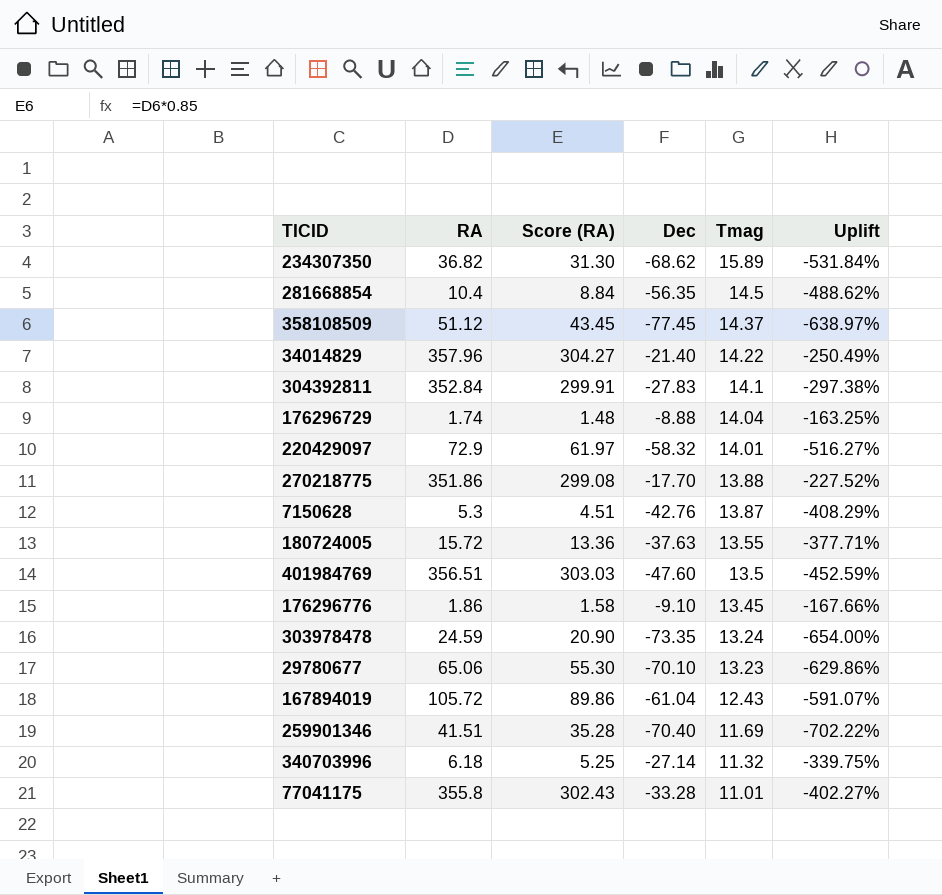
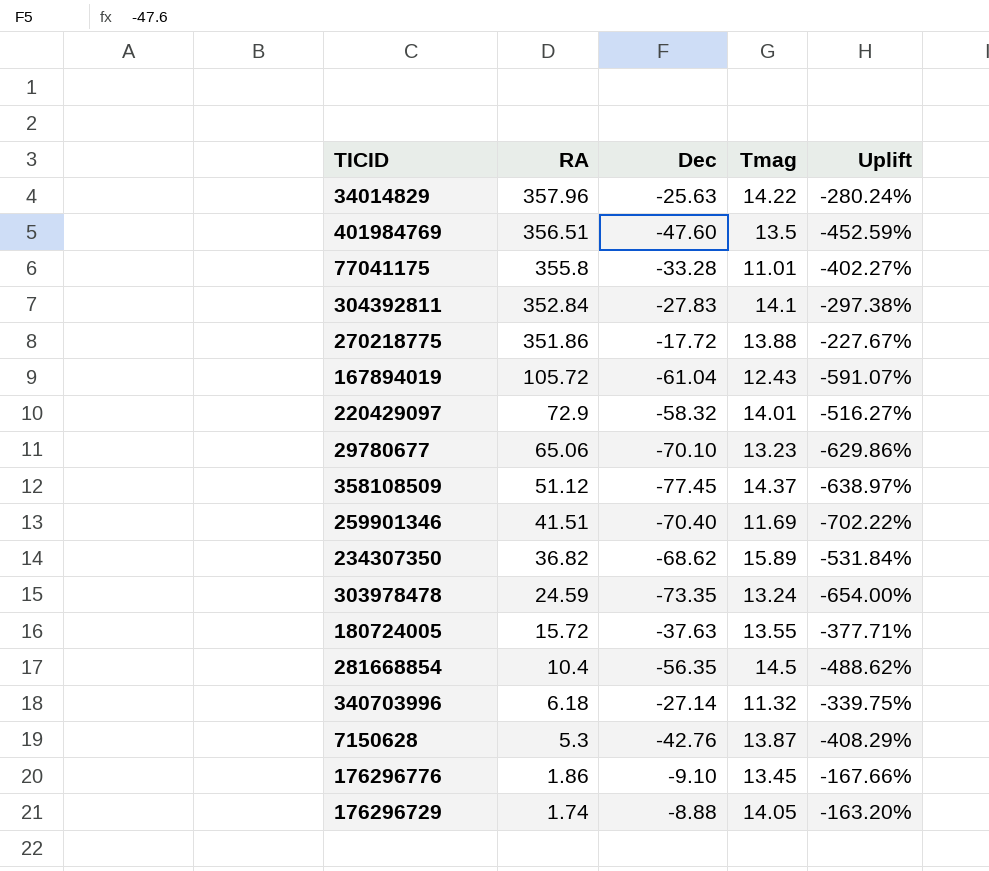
row order: Tmag descending -> RA descending
column Score (RA) | formula: [RA] * 0.85 -> none
34014829 | Dec: -21.40 -> -25.63
34014829 | Uplift: -250.49% -> -280.24%
270218775 | Dec: -17.70 -> -17.72
270218775 | Uplift: -227.52% -> -227.67%
176296729 | Tmag: 14.04 -> 14.05
176296729 | Uplift: -163.25% -> -163.20%

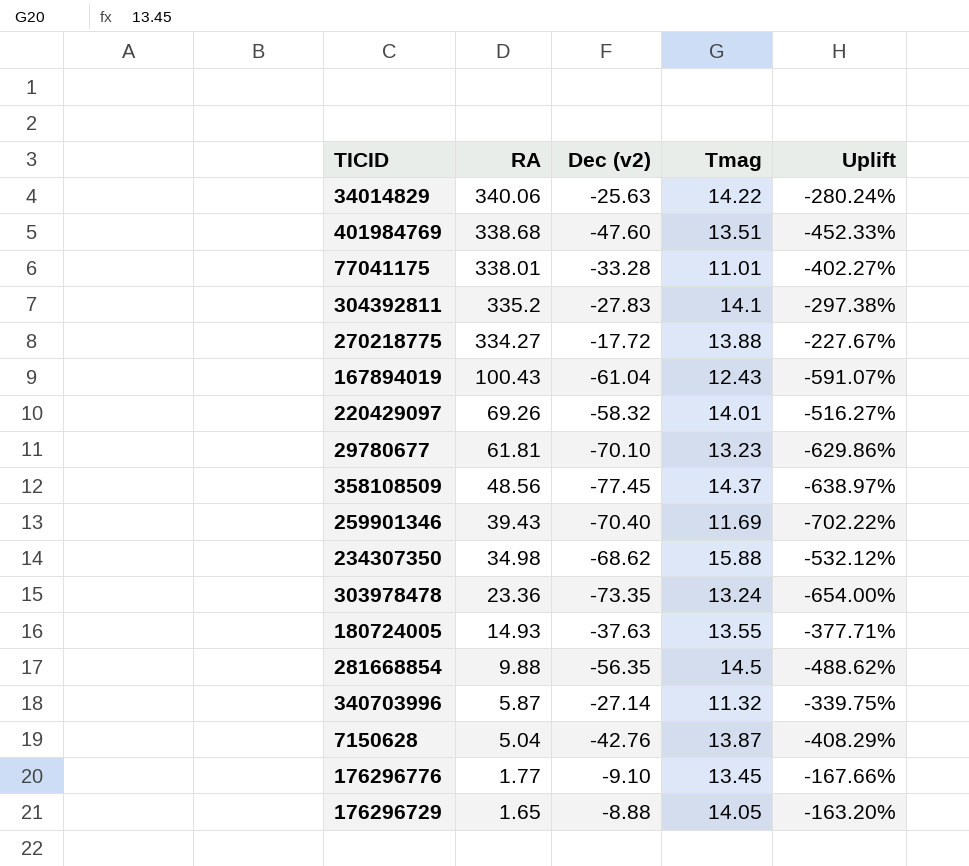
column name: Dec -> Dec (v2)
34014829 | RA: 357.96 -> 340.06
401984769 | RA: 356.51 -> 338.68
401984769 | Tmag: 13.5 -> 13.51
401984769 | Uplift: -452.59% -> -452.33%
77041175 | RA: 355.8 -> 338.01
304392811 | RA: 352.84 -> 335.2
270218775 | RA: 351.86 -> 334.27
167894019 | RA: 105.72 -> 100.43
220429097 | RA: 72.9 -> 69.26
29780677 | RA: 65.06 -> 61.81
358108509 | RA: 51.12 -> 48.56
259901346 | RA: 41.51 -> 39.43
234307350 | RA: 36.82 -> 34.98
234307350 | Tmag: 15.89 -> 15.88
234307350 | Uplift: -531.84% -> -532.12%
303978478 | RA: 24.59 -> 23.36
180724005 | RA: 15.72 -> 14.93
281668854 | RA: 10.4 -> 9.88
340703996 | RA: 6.18 -> 5.87
7150628 | RA: 5.3 -> 5.04
176296776 | RA: 1.86 -> 1.77
176296729 | RA: 1.74 -> 1.65

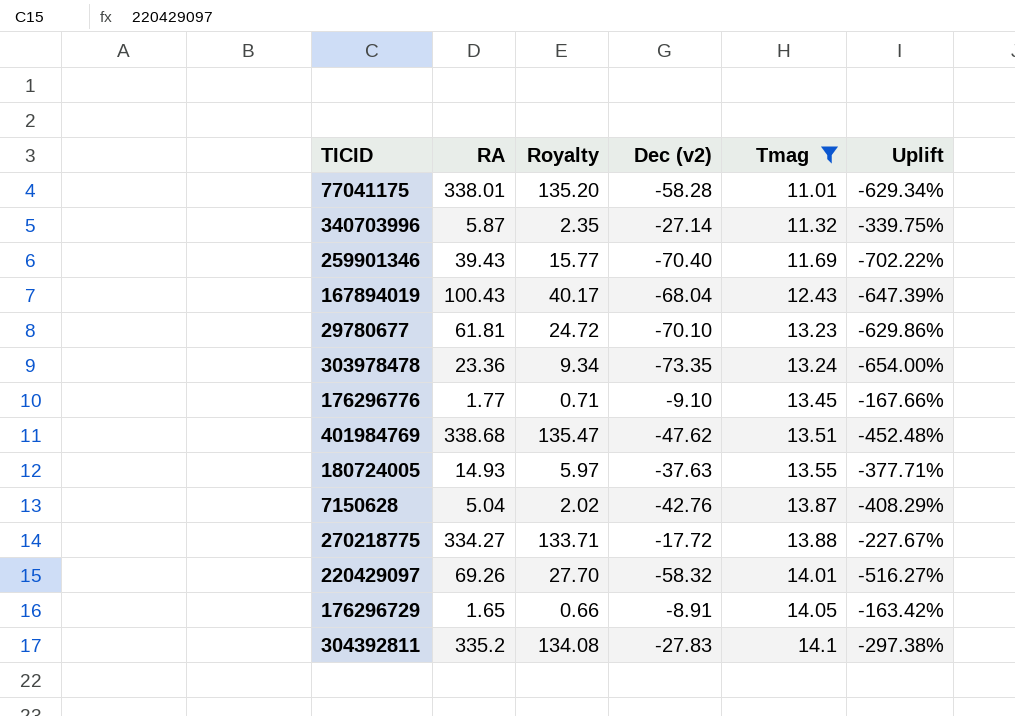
filter: none -> Tmag <= 14.1
row order: RA descending -> Tmag ascending
column Royalty | formula: none -> [RA] * 0.4
77041175 | Dec (v2): -33.28 -> -58.28
77041175 | Uplift: -402.27% -> -629.34%
167894019 | Dec (v2): -61.04 -> -68.04
167894019 | Uplift: -591.07% -> -647.39%
401984769 | Dec (v2): -47.60 -> -47.62
401984769 | Uplift: -452.33% -> -452.48%
176296729 | Dec (v2): -8.88 -> -8.91
176296729 | Uplift: -163.20% -> -163.42%

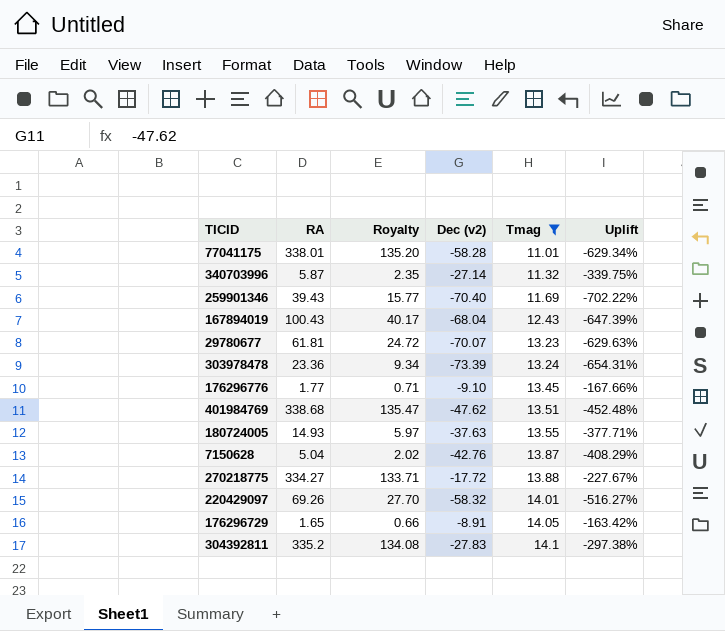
29780677 | Dec (v2): -70.10 -> -70.07
29780677 | Uplift: -629.86% -> -629.63%
303978478 | Dec (v2): -73.35 -> -73.39
303978478 | Uplift: -654.00% -> -654.31%

